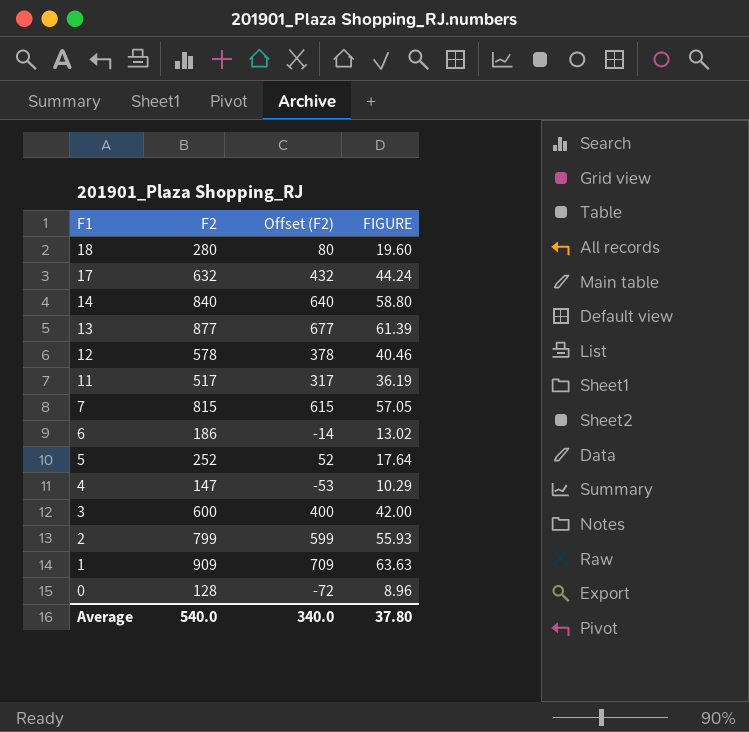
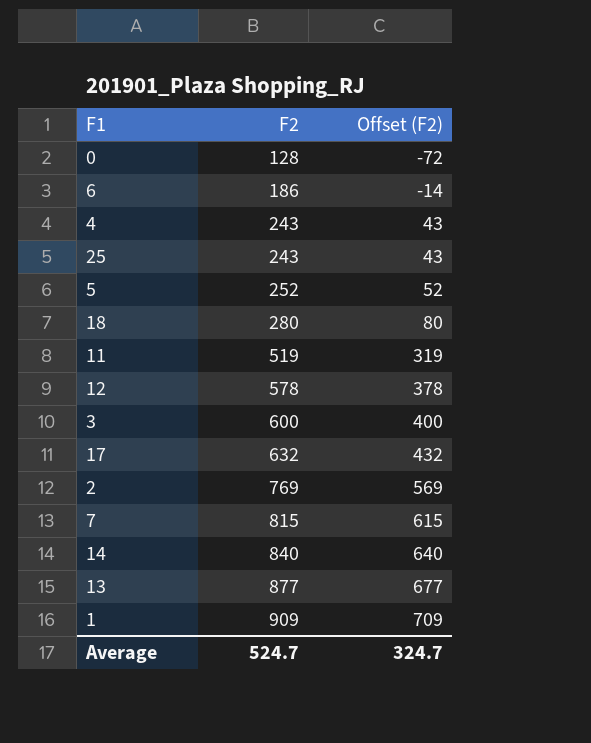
row order: F1 descending -> F2 ascending
column FIGURE | formula: [F2] * 0.07 -> none
4 | F2: 147 -> 243
4 | Offset (F2): -53 -> 43
row 25: none -> 243 | 43
11 | F2: 517 -> 519
11 | Offset (F2): 317 -> 319
2 | F2: 799 -> 769
2 | Offset (F2): 599 -> 569
Average | F2: 540.0 -> 524.7
Average | Offset (F2): 340.0 -> 324.7

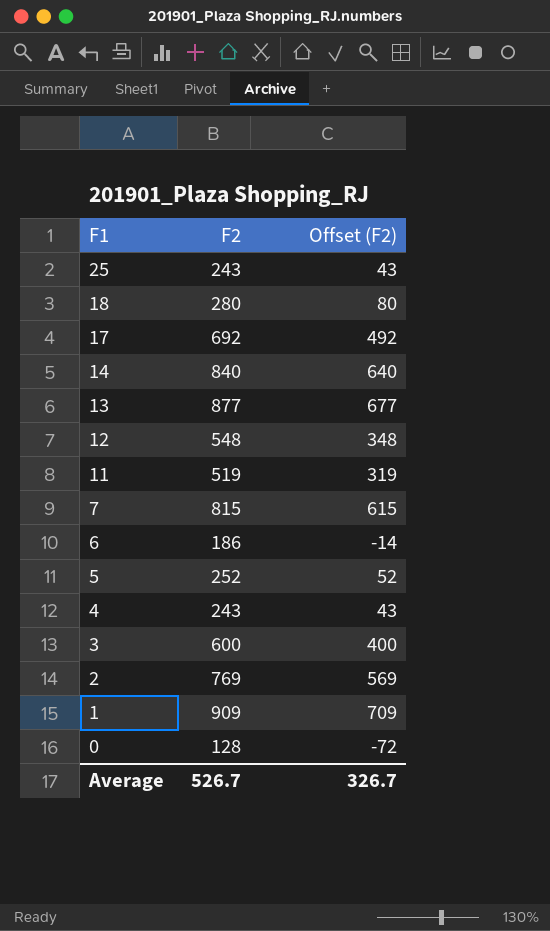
row order: F2 ascending -> F1 descending
17 | F2: 632 -> 692
17 | Offset (F2): 432 -> 492
12 | F2: 578 -> 548
12 | Offset (F2): 378 -> 348
Average | F2: 524.7 -> 526.7
Average | Offset (F2): 324.7 -> 326.7

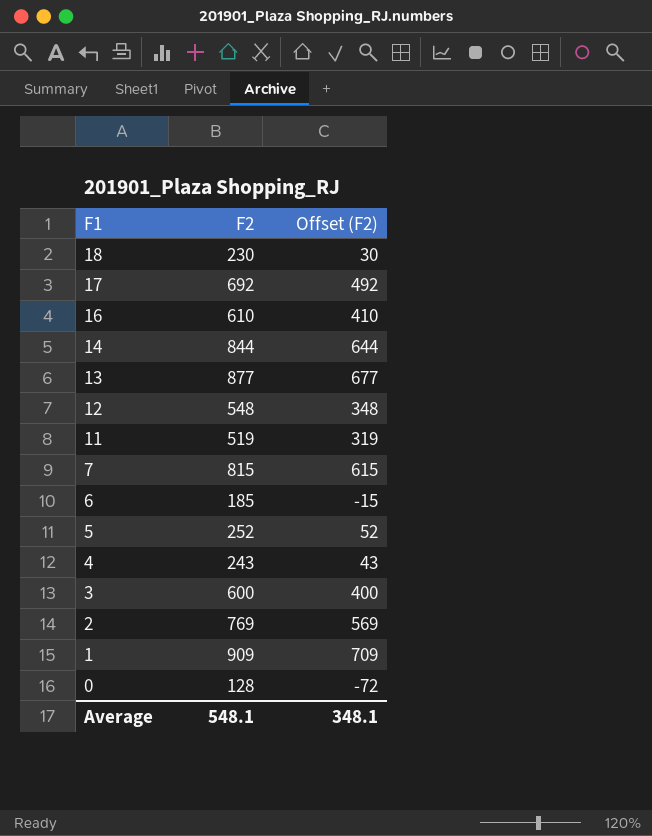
row 25: 243 | 43 -> none
18 | F2: 280 -> 230
18 | Offset (F2): 80 -> 30
row 16: none -> 610 | 410
14 | F2: 840 -> 844
14 | Offset (F2): 640 -> 644
6 | F2: 186 -> 185
6 | Offset (F2): -14 -> -15
Average | F2: 526.7 -> 548.1
Average | Offset (F2): 326.7 -> 348.1

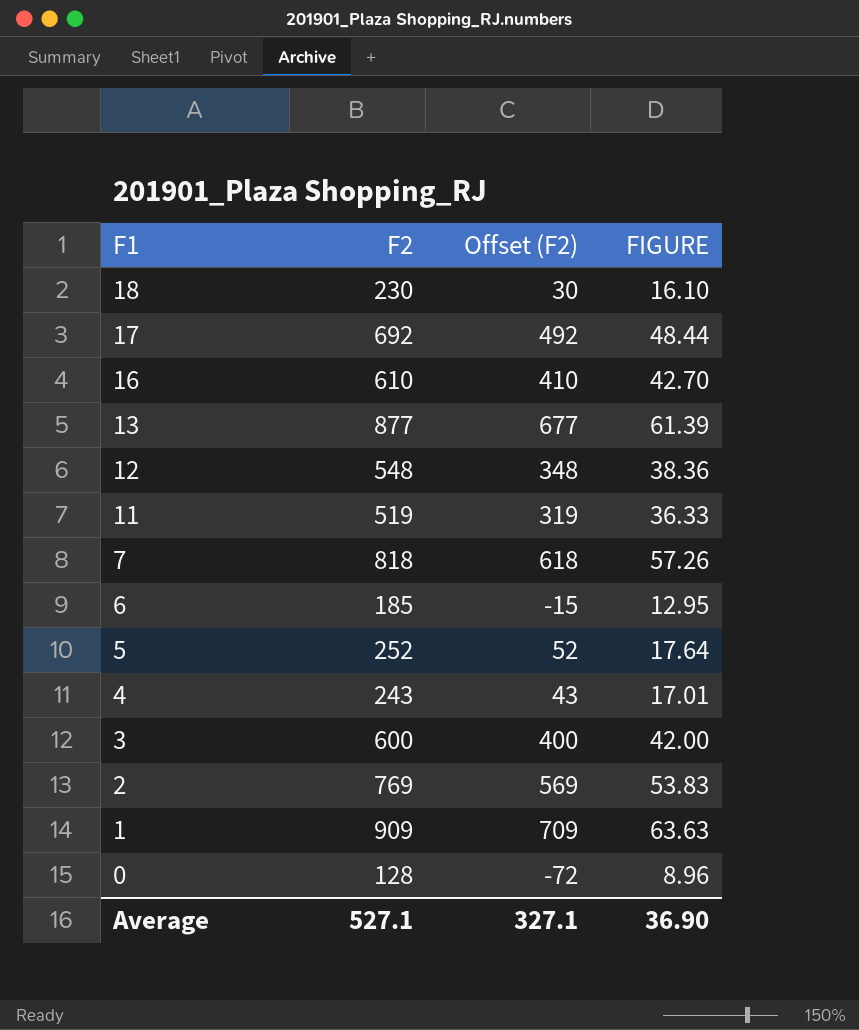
column FIGURE | formula: none -> [F2] * 0.07
row 14: 844 | 644 -> none
7 | F2: 815 -> 818
7 | Offset (F2): 615 -> 618
Average | F2: 548.1 -> 527.1
Average | Offset (F2): 348.1 -> 327.1

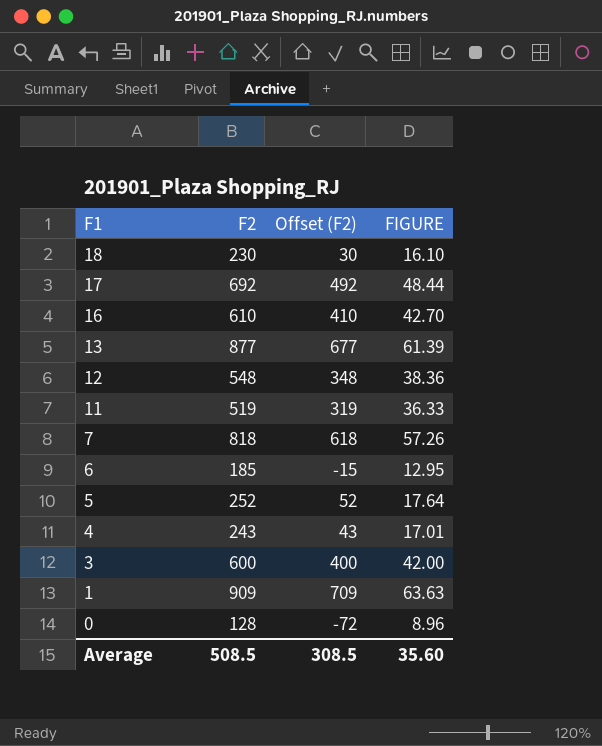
row 2: 769 | 569 | 53.83 -> none
Average | F2: 527.1 -> 508.5
Average | Offset (F2): 327.1 -> 308.5
Average | FIGURE: 36.90 -> 35.60

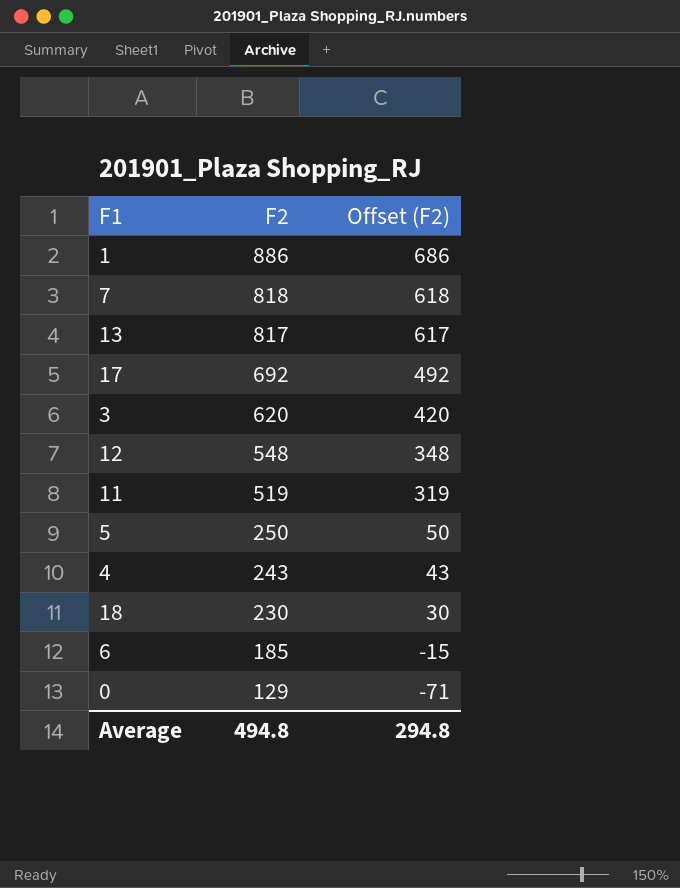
row order: F1 descending -> F2 descending
column FIGURE | formula: [F2] * 0.07 -> none
row 16: 610 | 410 | 42.70 -> none
1 | F2: 909 -> 886
1 | Offset (F2): 709 -> 686
13 | F2: 877 -> 817
13 | Offset (F2): 677 -> 617
3 | F2: 600 -> 620
3 | Offset (F2): 400 -> 420
5 | F2: 252 -> 250
5 | Offset (F2): 52 -> 50
0 | F2: 128 -> 129
0 | Offset (F2): -72 -> -71
Average | F2: 508.5 -> 494.8
Average | Offset (F2): 308.5 -> 294.8

